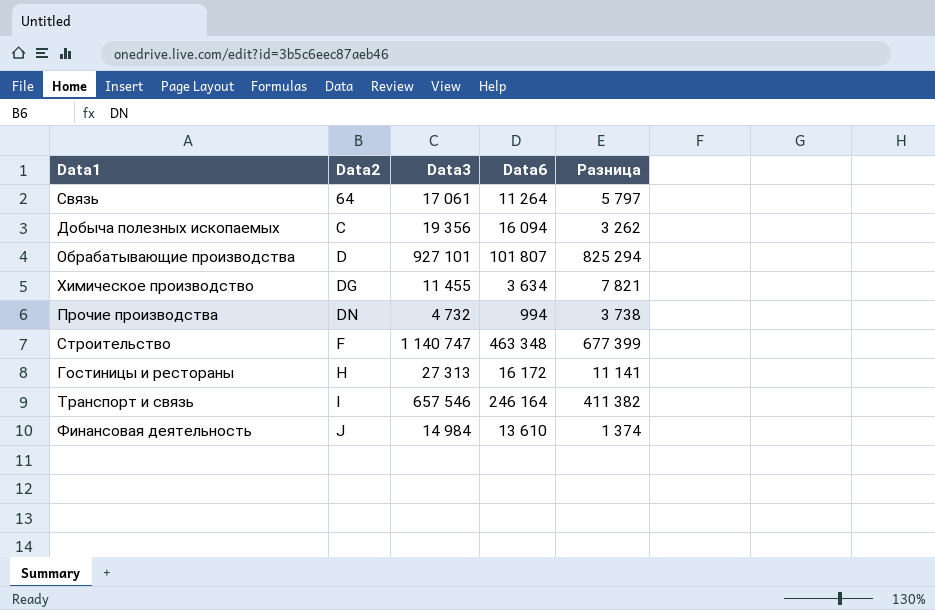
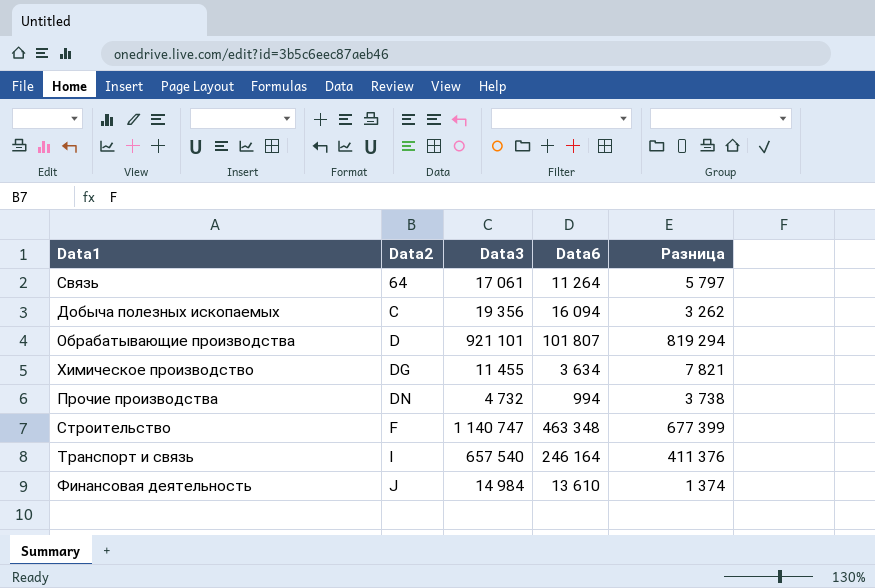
row Гостиницы и рестораны: H | 27 313 | 16 172 | 11 141 -> none
Обрабатывающие производства | Data3: 927 101 -> 921 101
Обрабатывающие производства | Разница: 825 294 -> 819 294
Транспорт и связь | Data3: 657 546 -> 657 540
Транспорт и связь | Разница: 411 382 -> 411 376

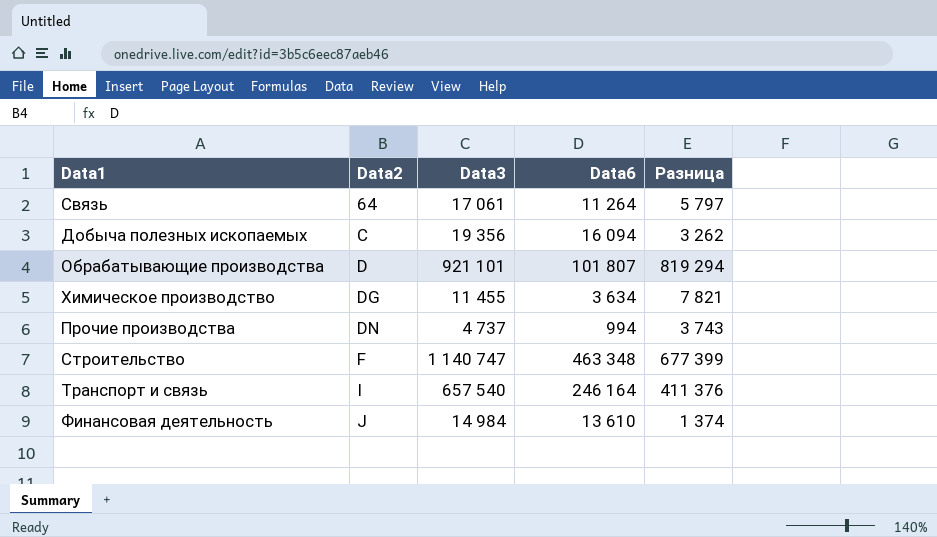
Прочие производства | Data3: 4 732 -> 4 737
Прочие производства | Разница: 3 738 -> 3 743

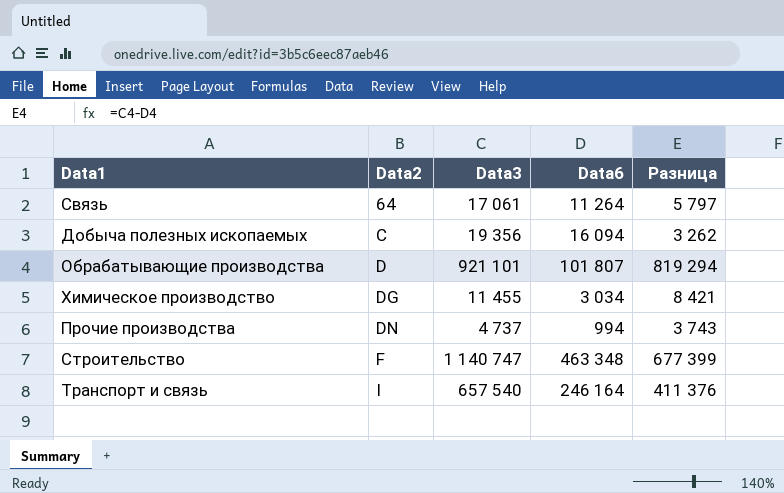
row Финансовая деятельность: J | 14 984 | 13 610 | 1 374 -> none
Химическое производство | Data6: 3 634 -> 3 034
Химическое производство | Разница: 7 821 -> 8 421

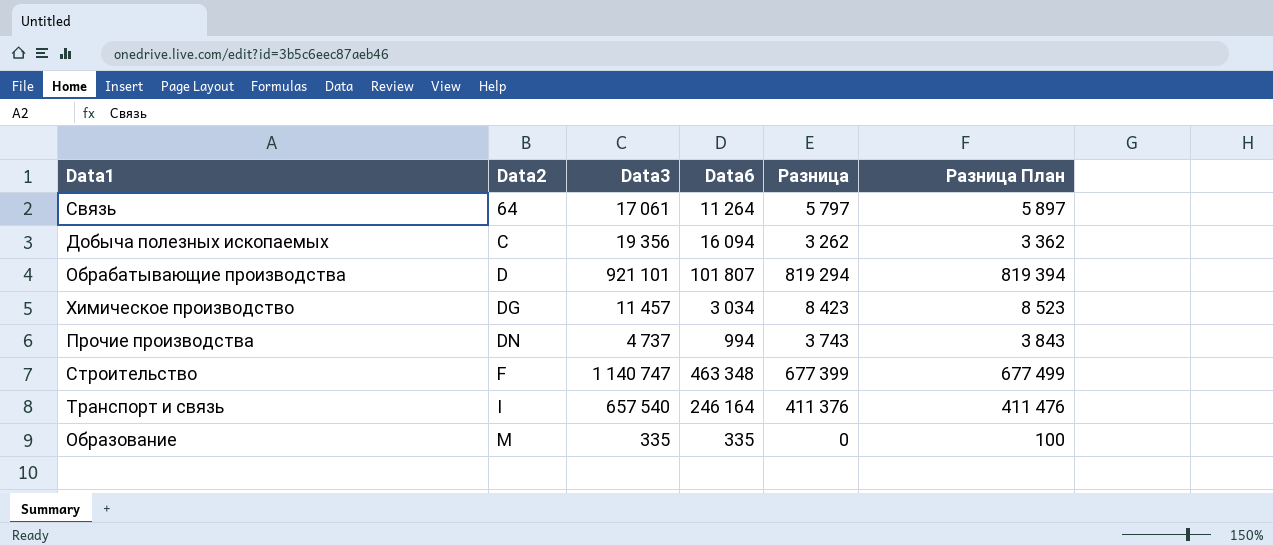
column Разница План | formula: none -> [Разница] + 100
Химическое производство | Data3: 11 455 -> 11 457
Химическое производство | Разница: 8 421 -> 8 423
row Образование: none -> M | 335 | 335 | 0 | 100

